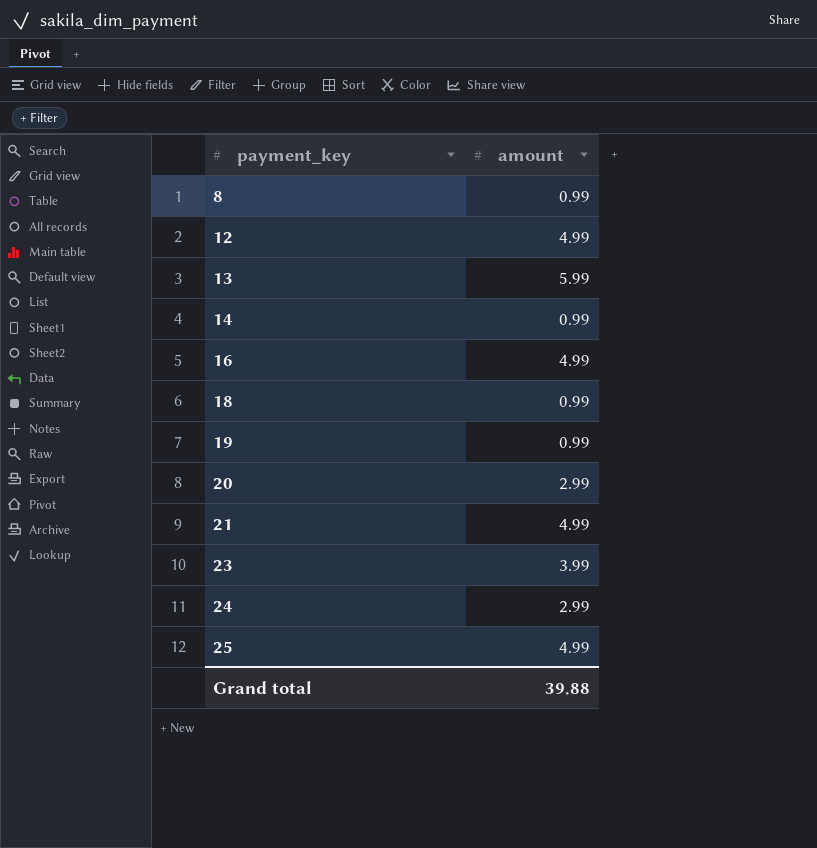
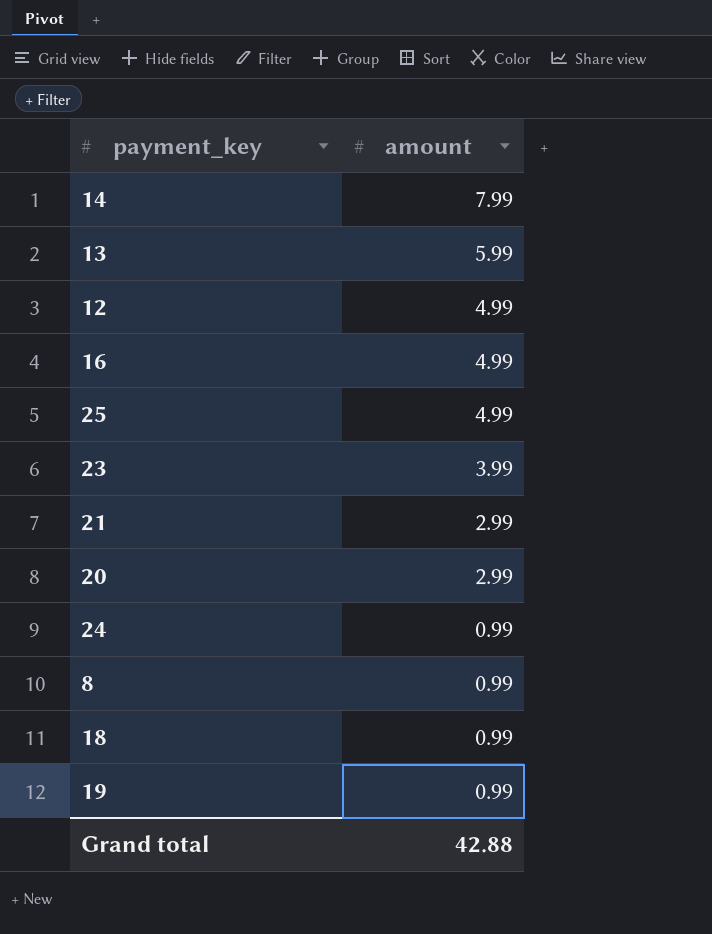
row order: payment_key ascending -> amount descending
14 | amount: 0.99 -> 7.99
21 | amount: 4.99 -> 2.99
24 | amount: 2.99 -> 0.99
Grand total | amount: 39.88 -> 42.88

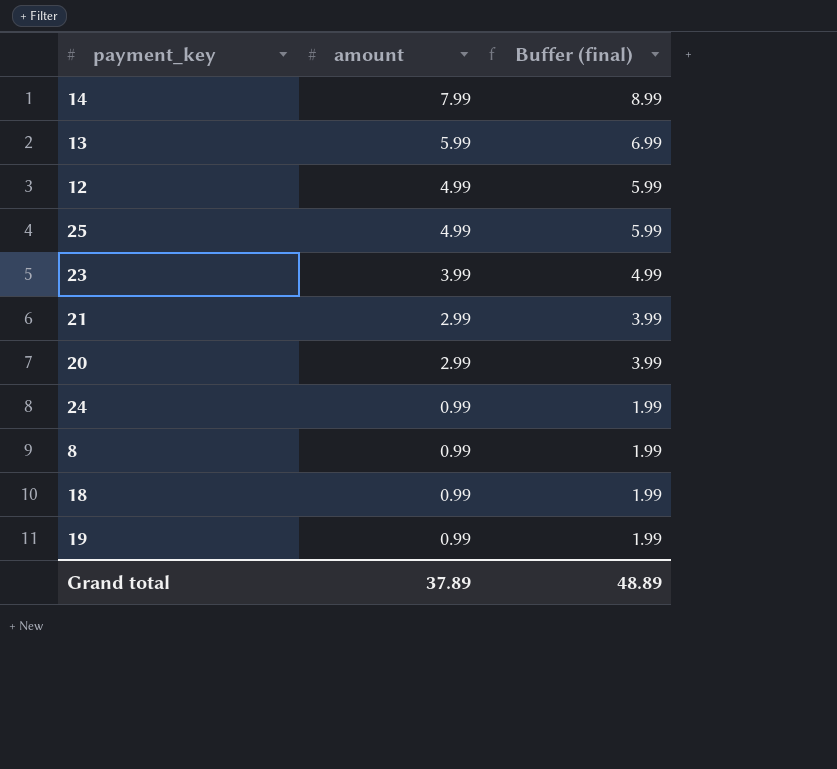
column Buffer (final) | formula: none -> [amount] + 1
row 16: 4.99 -> none
Grand total | amount: 42.88 -> 37.89

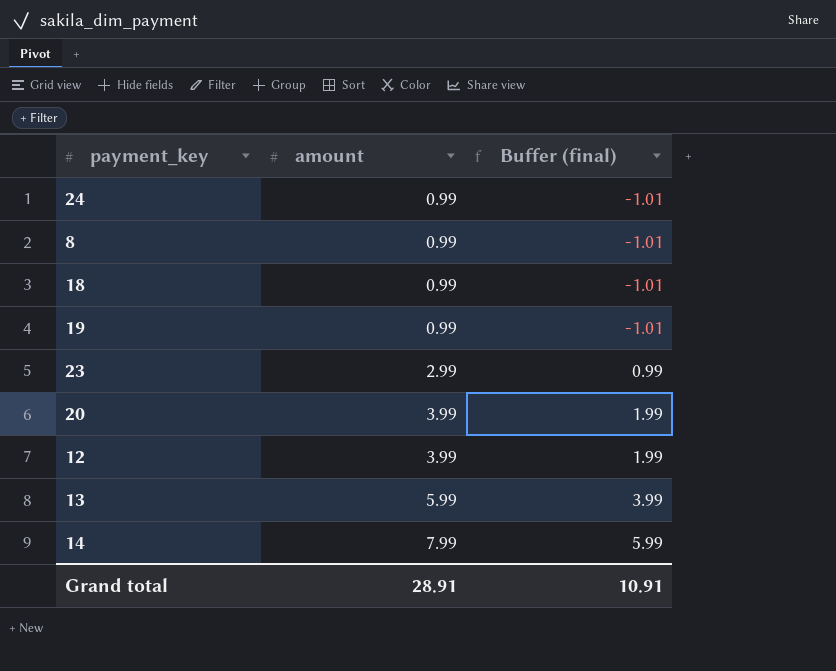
row order: amount descending -> amount ascending
column Buffer (final) | formula: [amount] + 1 -> [amount] - 2
row 25: 4.99 | 5.99 -> none
row 21: 2.99 | 3.99 -> none
23 | amount: 3.99 -> 2.99
20 | amount: 2.99 -> 3.99
12 | amount: 4.99 -> 3.99
Grand total | amount: 37.89 -> 28.91
Grand total | Buffer (final): 48.89 -> 10.91

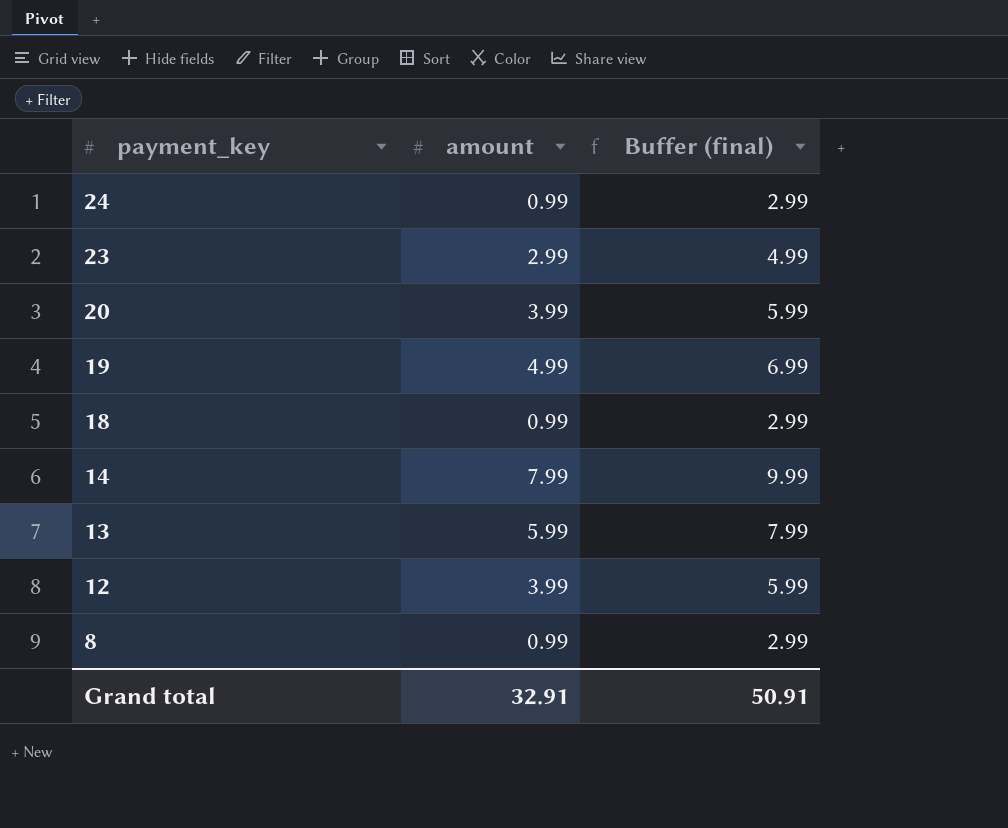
row order: amount ascending -> payment_key descending
column Buffer (final) | formula: [amount] - 2 -> [amount] + 2
19 | amount: 0.99 -> 4.99
Grand total | amount: 28.91 -> 32.91
Grand total | Buffer (final): 10.91 -> 50.91

